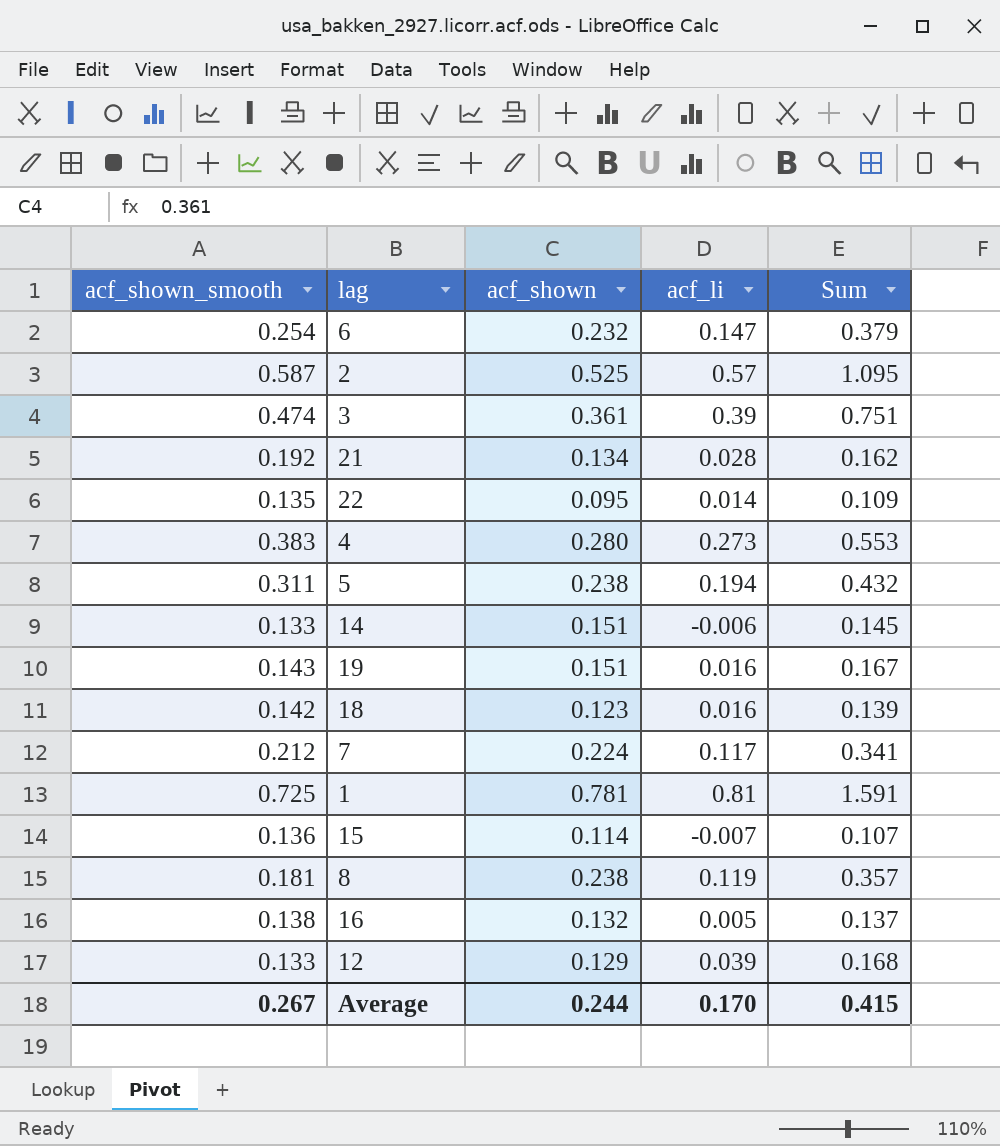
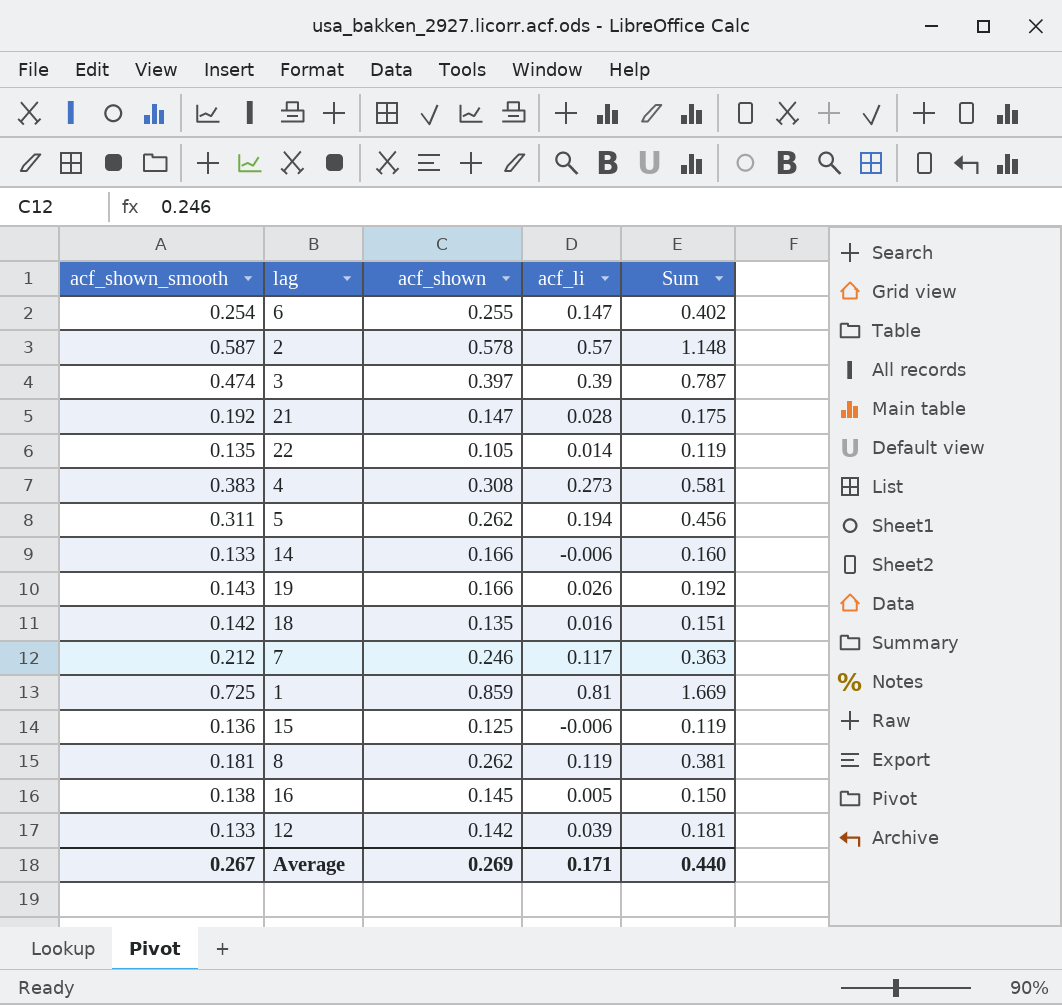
6 | acf_shown: 0.232 -> 0.255
6 | Sum: 0.379 -> 0.402
2 | acf_shown: 0.525 -> 0.578
2 | Sum: 1.095 -> 1.148
3 | acf_shown: 0.361 -> 0.397
3 | Sum: 0.751 -> 0.787
21 | acf_shown: 0.134 -> 0.147
21 | Sum: 0.162 -> 0.175
22 | acf_shown: 0.095 -> 0.105
22 | Sum: 0.109 -> 0.119
4 | acf_shown: 0.280 -> 0.308
4 | Sum: 0.553 -> 0.581
5 | acf_shown: 0.238 -> 0.262
5 | Sum: 0.432 -> 0.456
14 | acf_shown: 0.151 -> 0.166
14 | Sum: 0.145 -> 0.160
19 | acf_shown: 0.151 -> 0.166
19 | acf_li: 0.016 -> 0.026
19 | Sum: 0.167 -> 0.192
18 | acf_shown: 0.123 -> 0.135
18 | Sum: 0.139 -> 0.151
7 | acf_shown: 0.224 -> 0.246
7 | Sum: 0.341 -> 0.363
1 | acf_shown: 0.781 -> 0.859
1 | Sum: 1.591 -> 1.669
15 | acf_shown: 0.114 -> 0.125
15 | acf_li: -0.007 -> -0.006
15 | Sum: 0.107 -> 0.119
8 | acf_shown: 0.238 -> 0.262
8 | Sum: 0.357 -> 0.381
16 | acf_shown: 0.132 -> 0.145
16 | Sum: 0.137 -> 0.150
12 | acf_shown: 0.129 -> 0.142
12 | Sum: 0.168 -> 0.181
Average | acf_shown: 0.244 -> 0.269
Average | acf_li: 0.170 -> 0.171
Average | Sum: 0.415 -> 0.440

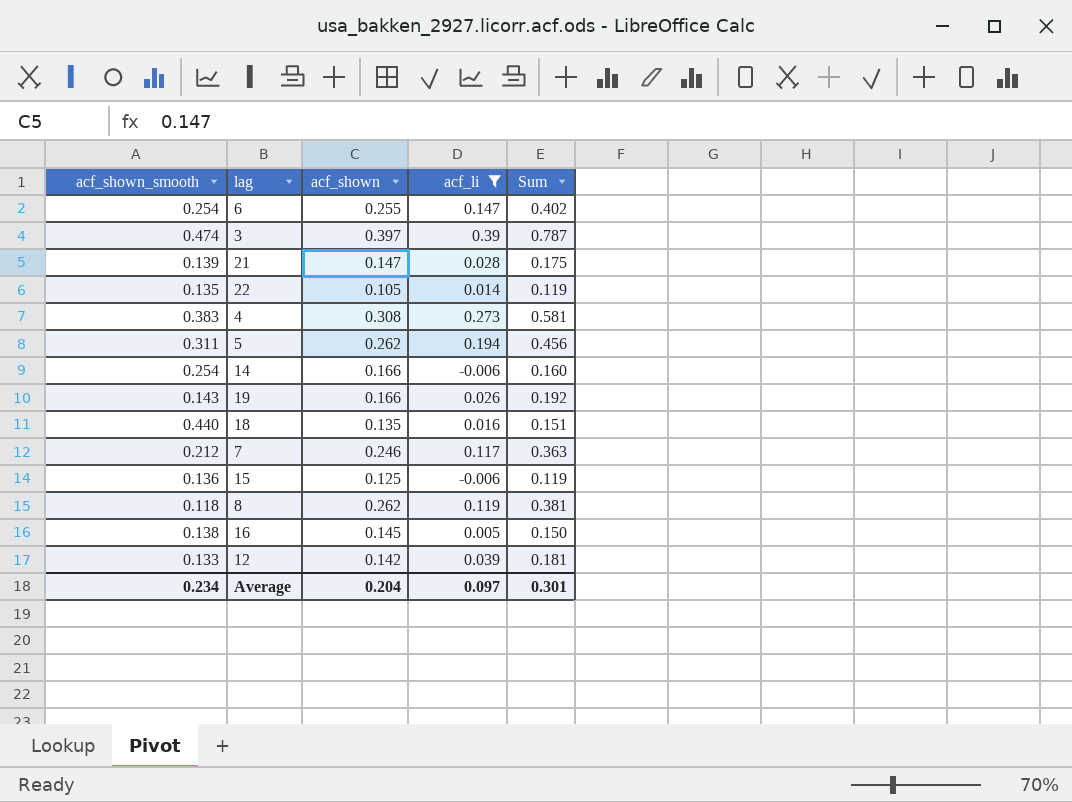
filter: none -> acf_li <= 0.39
21 | acf_shown_smooth: 0.192 -> 0.139
14 | acf_shown_smooth: 0.133 -> 0.254
18 | acf_shown_smooth: 0.142 -> 0.440
8 | acf_shown_smooth: 0.181 -> 0.118
Average | acf_shown_smooth: 0.267 -> 0.234
Average | acf_shown: 0.269 -> 0.204
Average | acf_li: 0.171 -> 0.097
Average | Sum: 0.440 -> 0.301

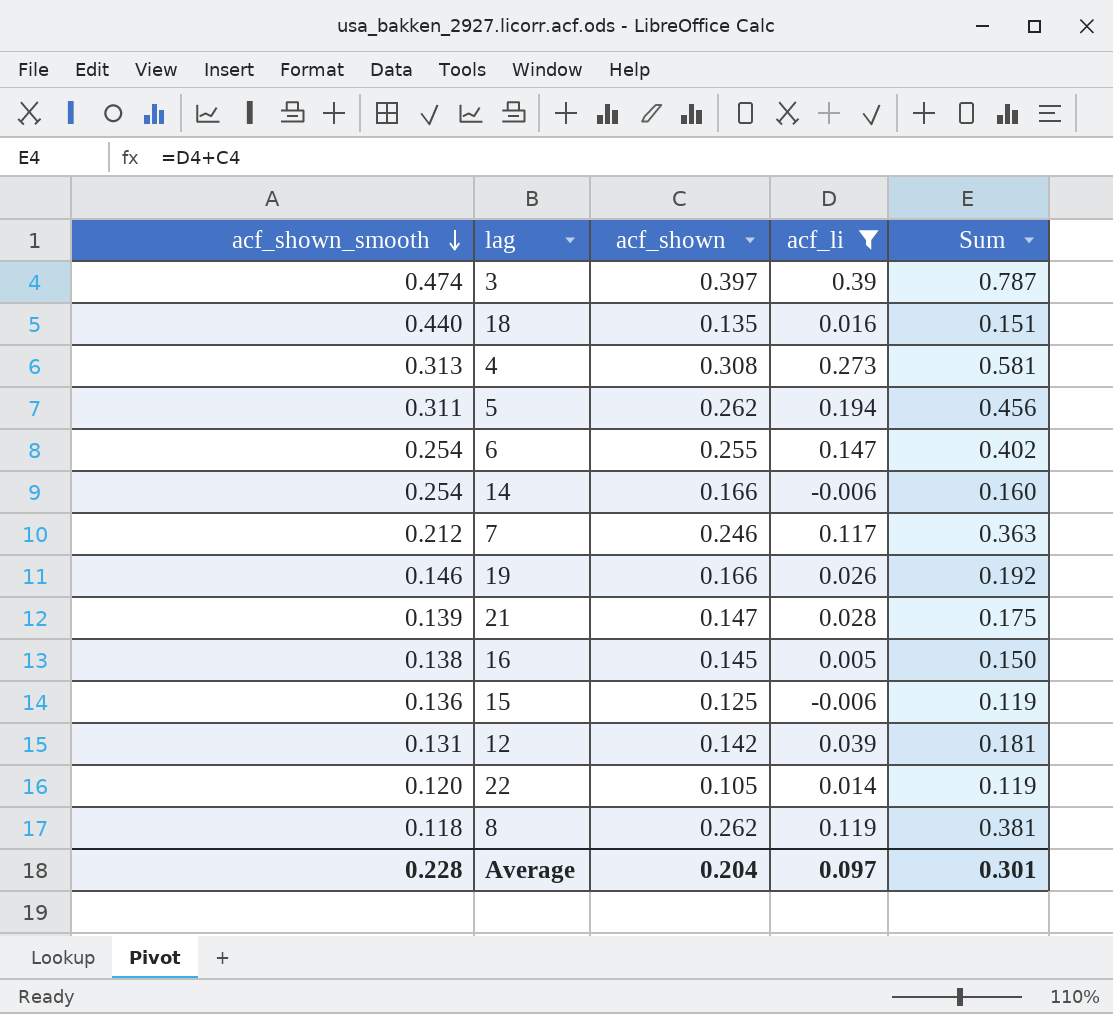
row order: none -> acf_shown_smooth descending
4 | acf_shown_smooth: 0.383 -> 0.313
19 | acf_shown_smooth: 0.143 -> 0.146
12 | acf_shown_smooth: 0.133 -> 0.131
22 | acf_shown_smooth: 0.135 -> 0.120
Average | acf_shown_smooth: 0.234 -> 0.228

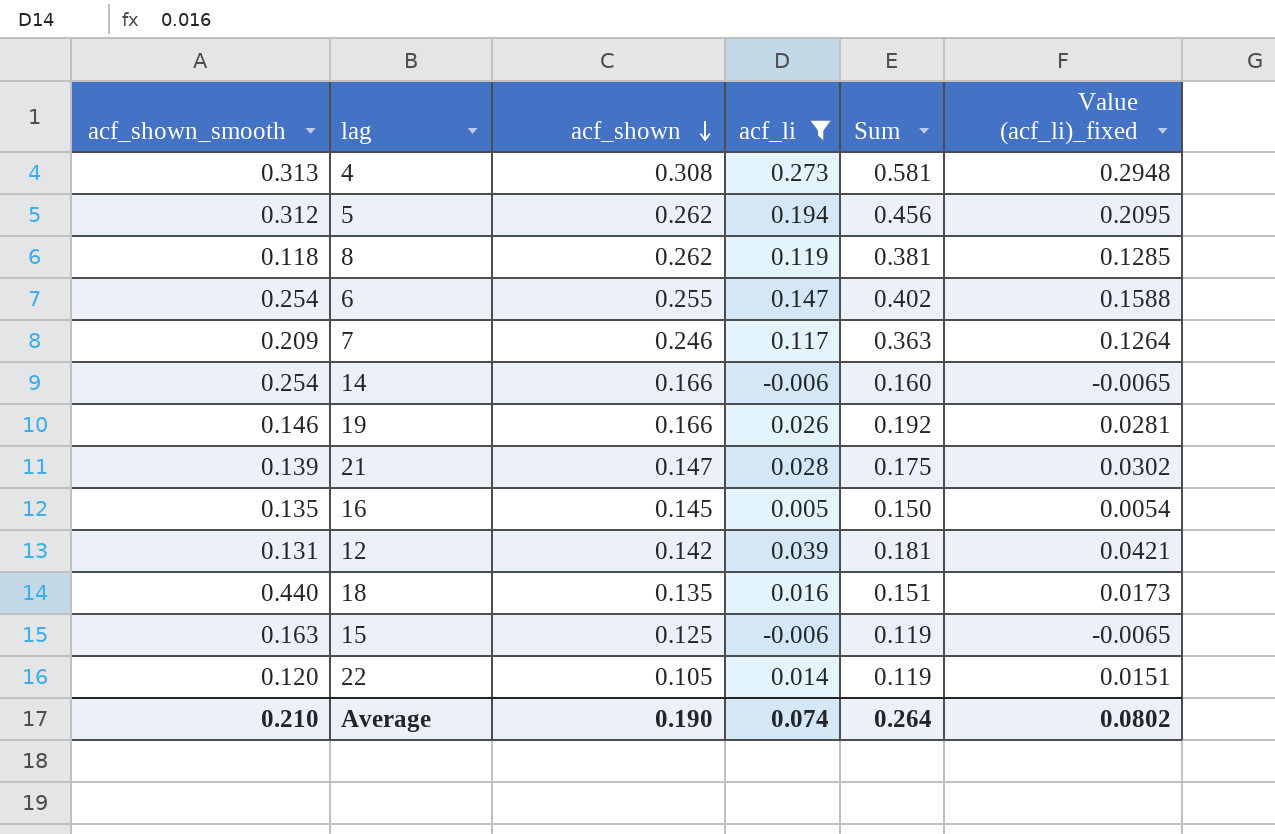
row order: acf_shown_smooth descending -> acf_shown descending
column Value (acf_li)_fixed | formula: none -> [acf_li] * 1.08
row 3: 0.474 | 0.397 | 0.39 | 0.787 -> none
5 | acf_shown_smooth: 0.311 -> 0.312
7 | acf_shown_smooth: 0.212 -> 0.209
16 | acf_shown_smooth: 0.138 -> 0.135
15 | acf_shown_smooth: 0.136 -> 0.163
Average | acf_shown_smooth: 0.228 -> 0.210
Average | acf_shown: 0.204 -> 0.190
Average | acf_li: 0.097 -> 0.074
Average | Sum: 0.301 -> 0.264

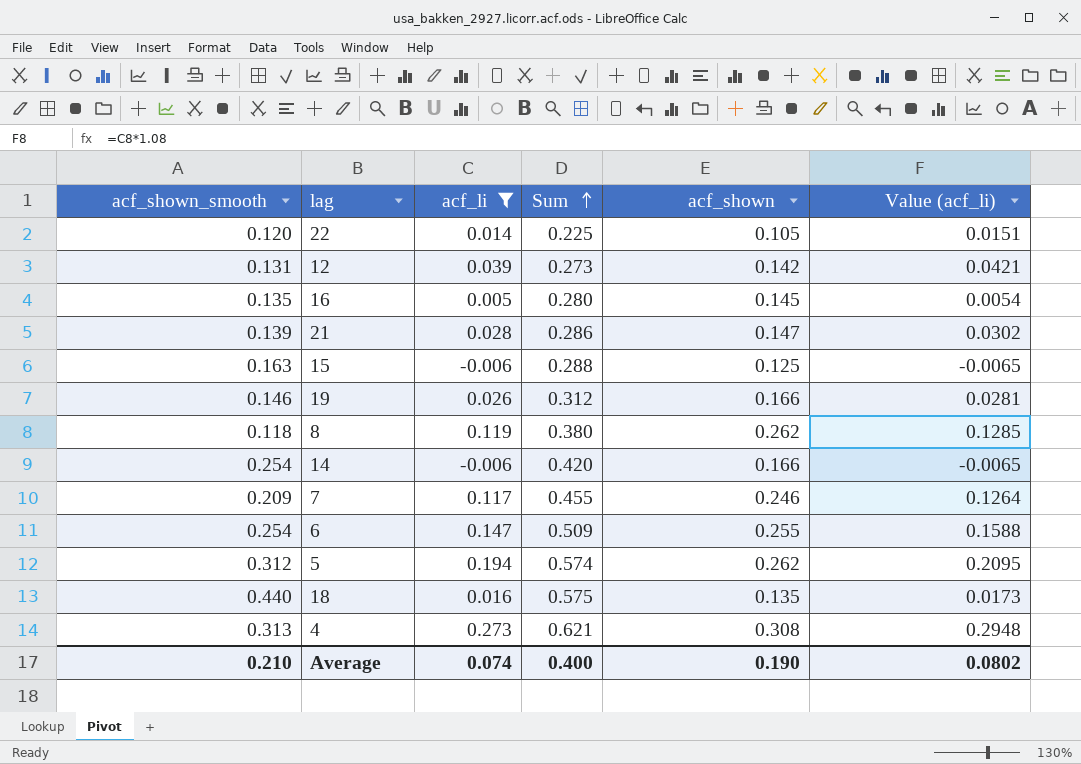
row order: acf_shown descending -> Sum ascending
column Sum | formula: [acf_shown] + [acf_li] -> [acf_shown_smooth] + [acf_shown]
column acf_shown | position: 3 -> 5
column name: Value (acf_li)_fixed -> Value (acf_li)
Average | Sum: 0.264 -> 0.400

